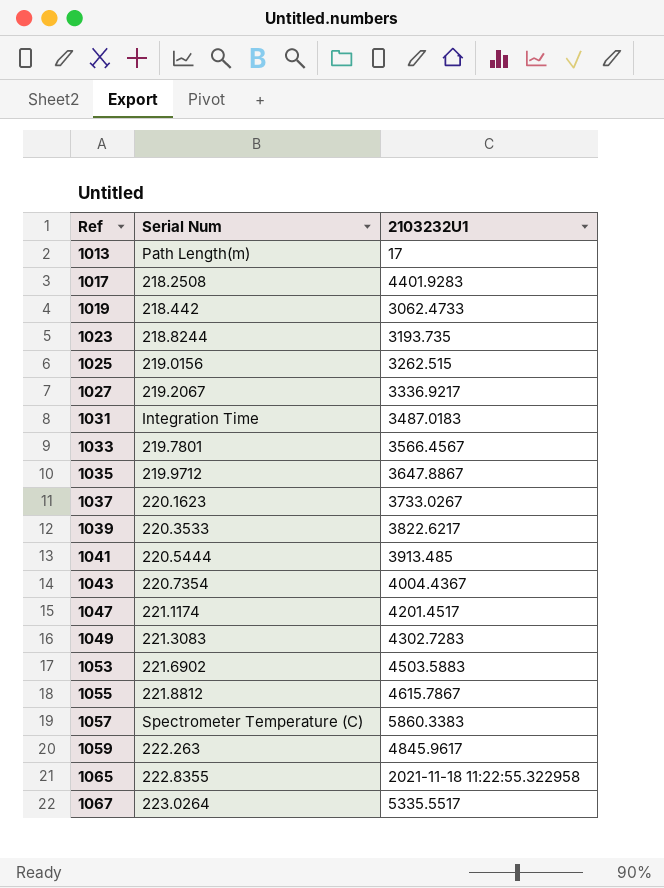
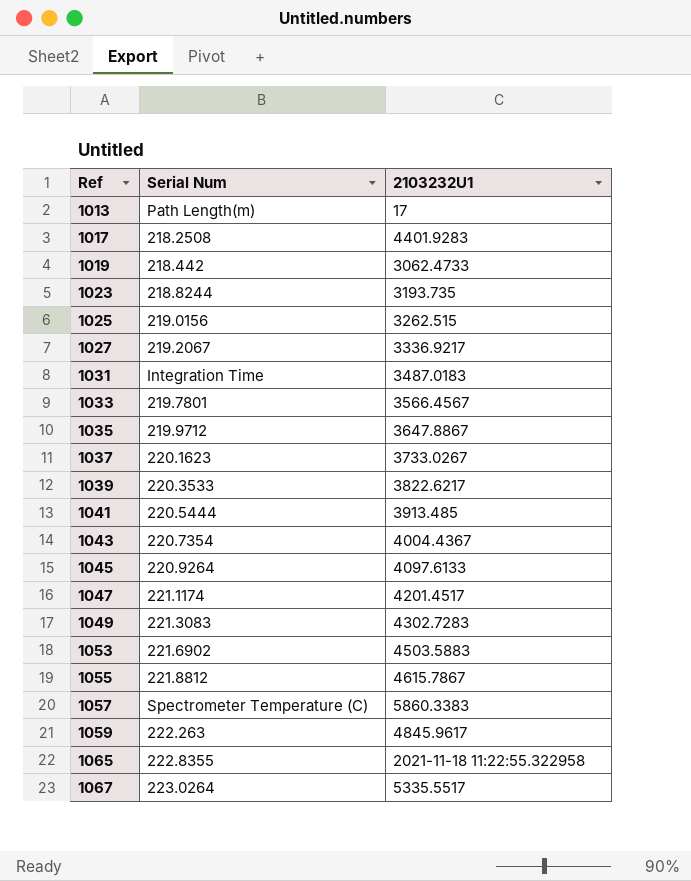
row 1045: none -> 220.9264 | 4097.6133

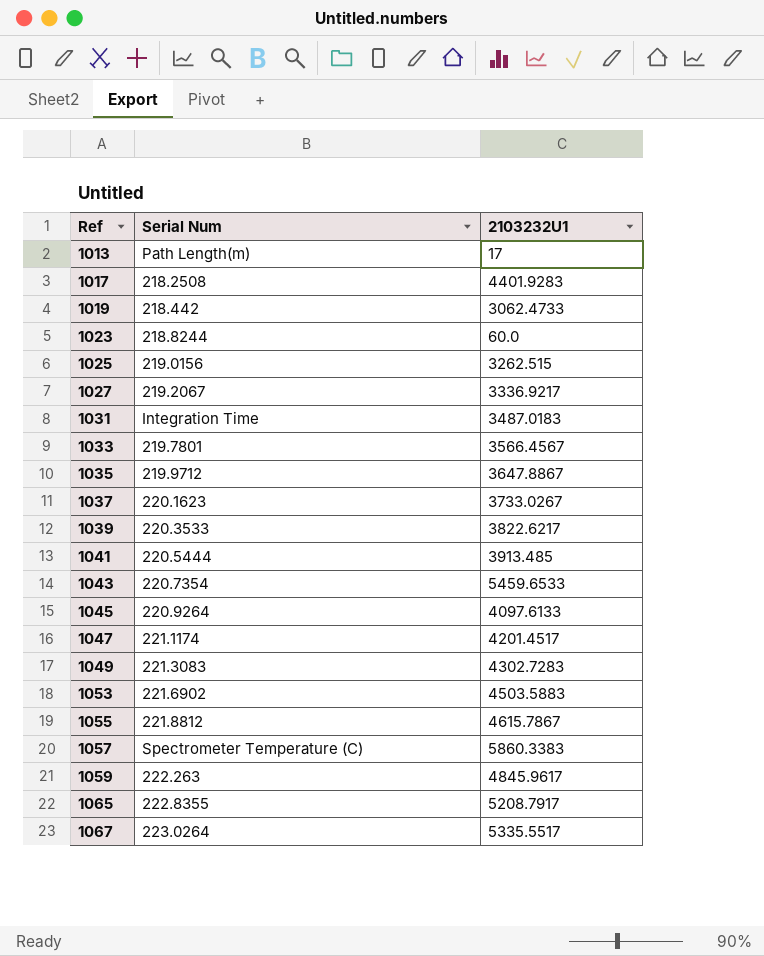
1023 | 2103232U1: 3193.735 -> 60.0
1043 | 2103232U1: 4004.4367 -> 5459.6533
1065 | 2103232U1: 2021-11-18 11:22:55.322958 -> 5208.7917

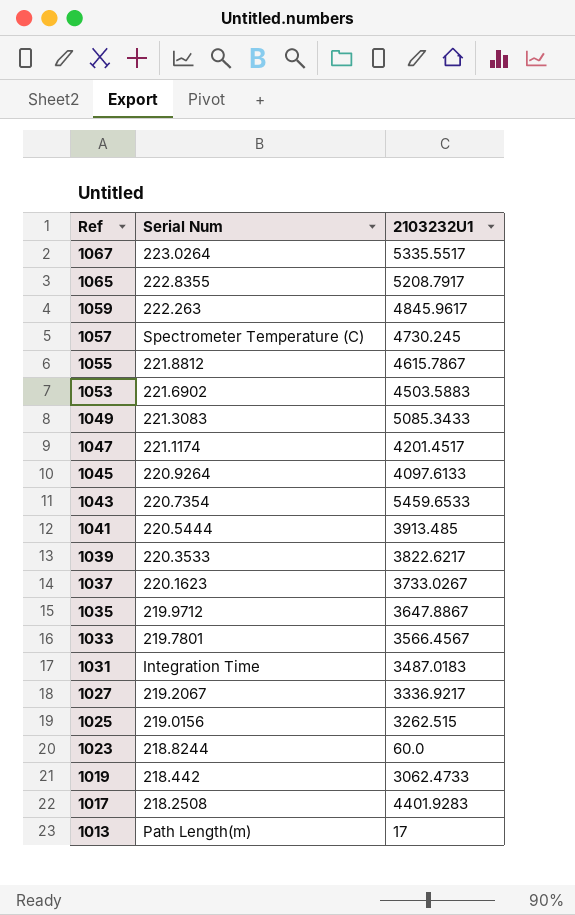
row order: Ref ascending -> Ref descending
1057 | 2103232U1: 5860.3383 -> 4730.245
1049 | 2103232U1: 4302.7283 -> 5085.3433

